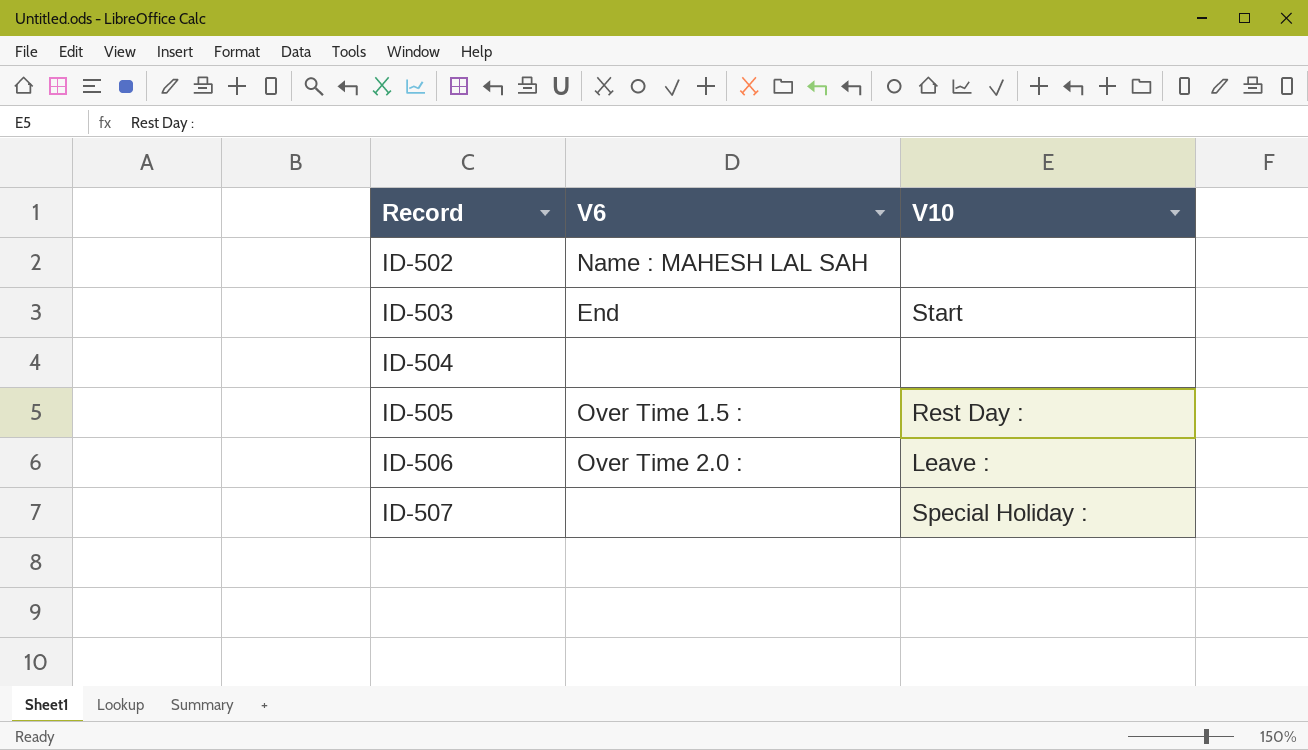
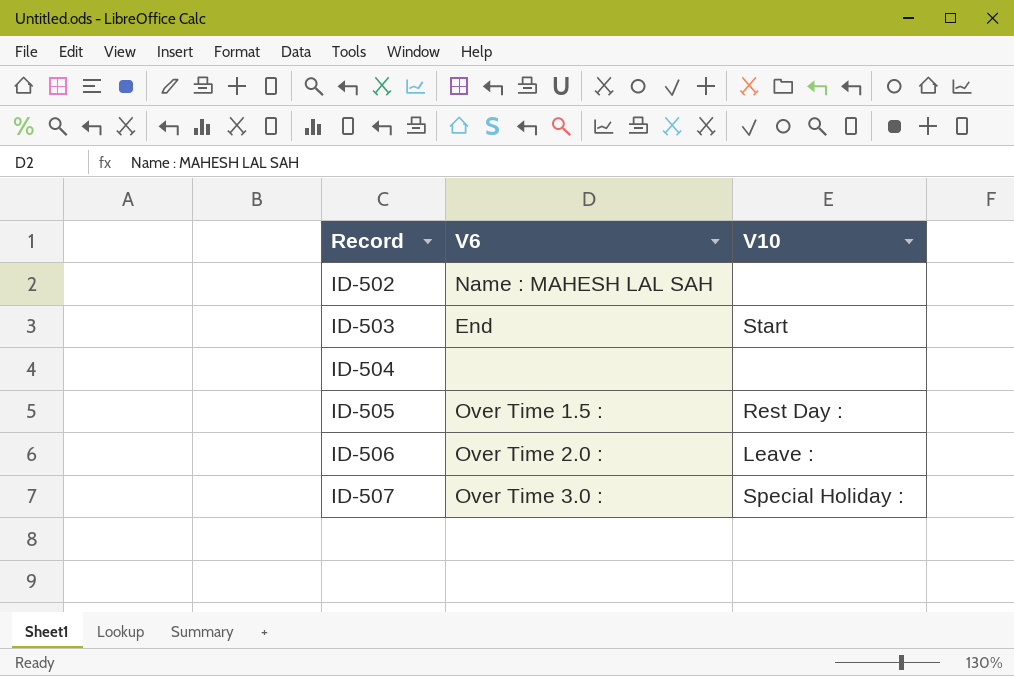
ID-507 | V6: none -> Over Time 3.0 :

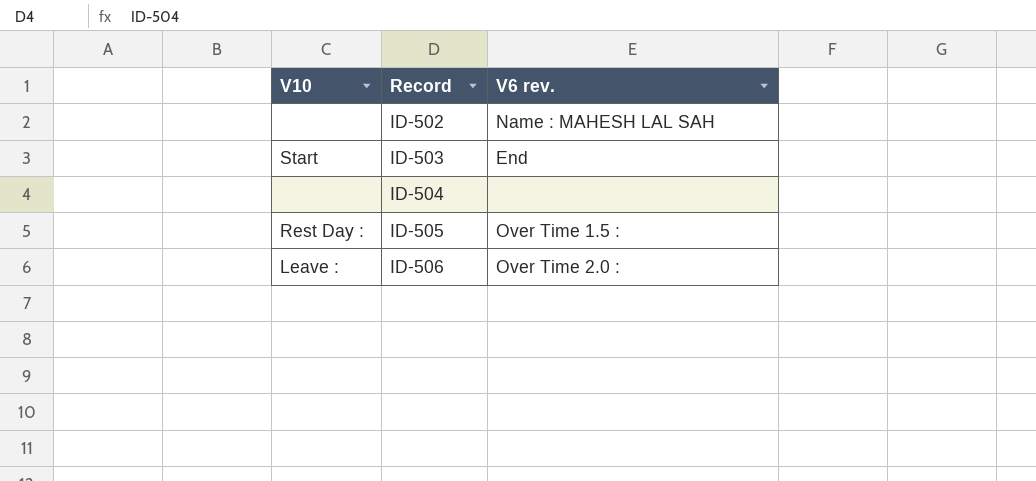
column V10 | position: 3 -> 1
column name: V6 -> V6 rev.
row ID-507: Over Time 3.0 : | Special Holiday : -> none

